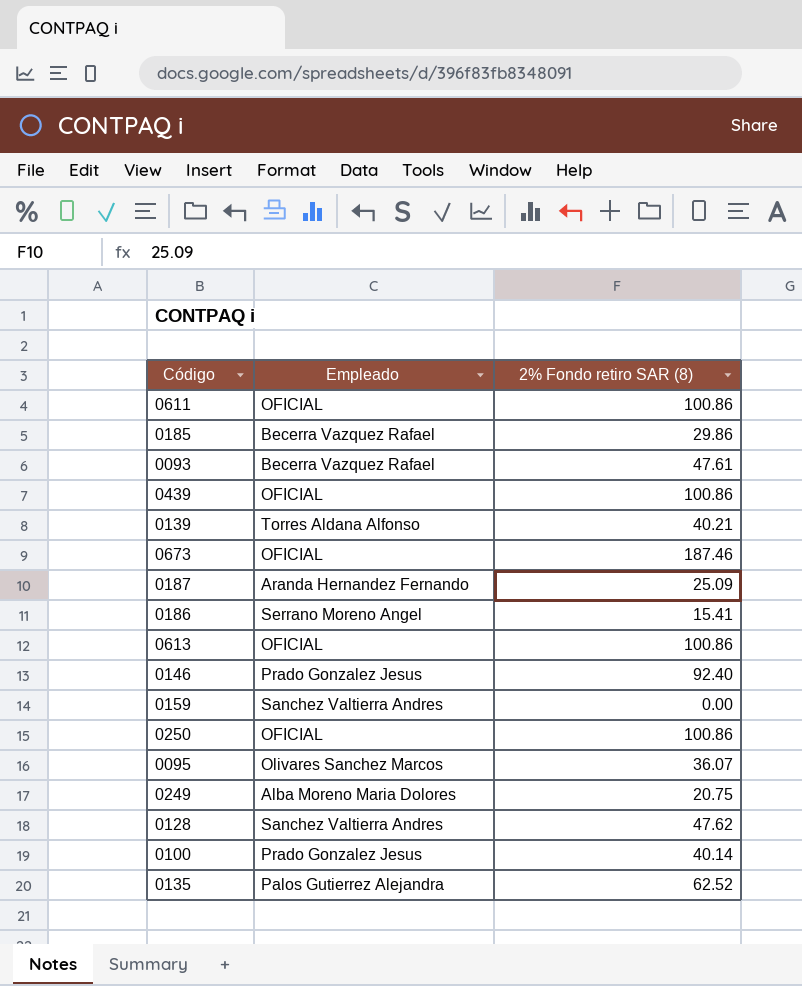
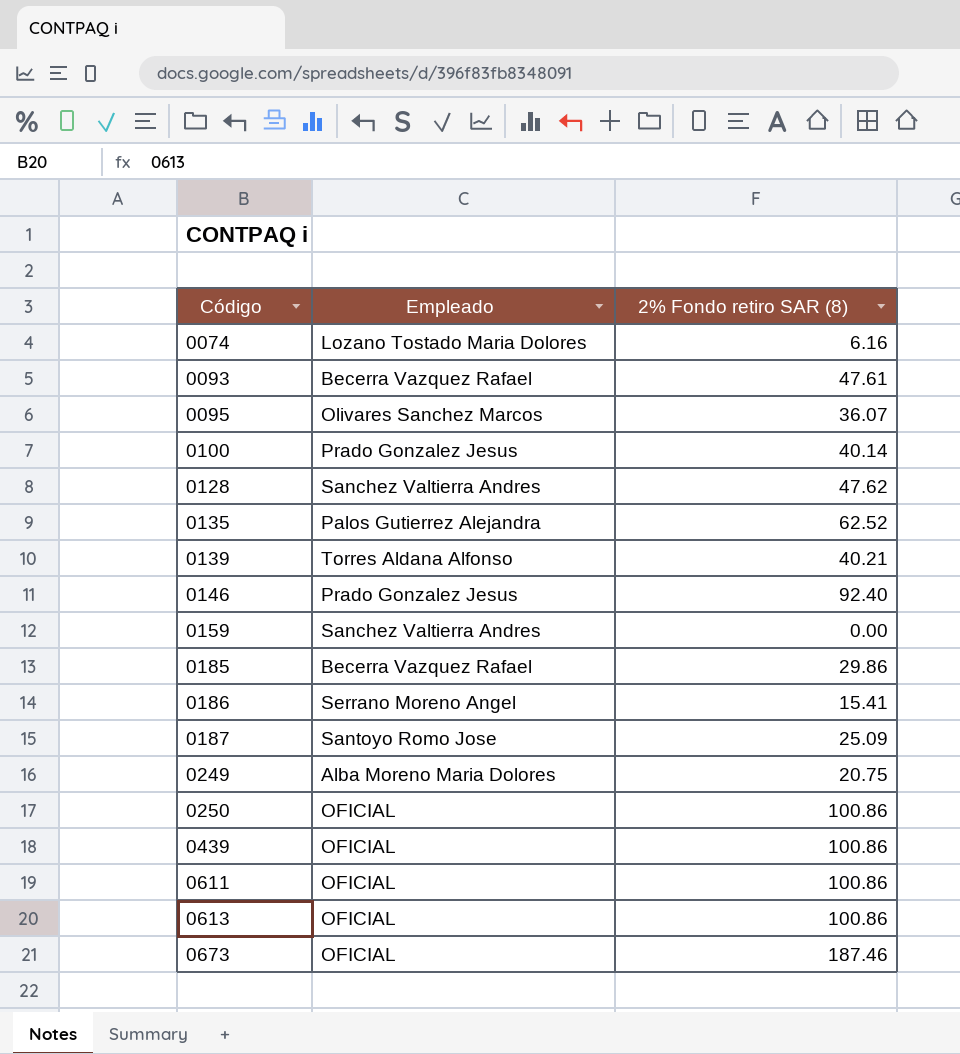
row order: none -> Código ascending
row 0074: none -> Lozano Tostado Maria Dolores | 6.16
0187 | Empleado: Aranda Hernandez Fernando -> Santoyo Romo Jose

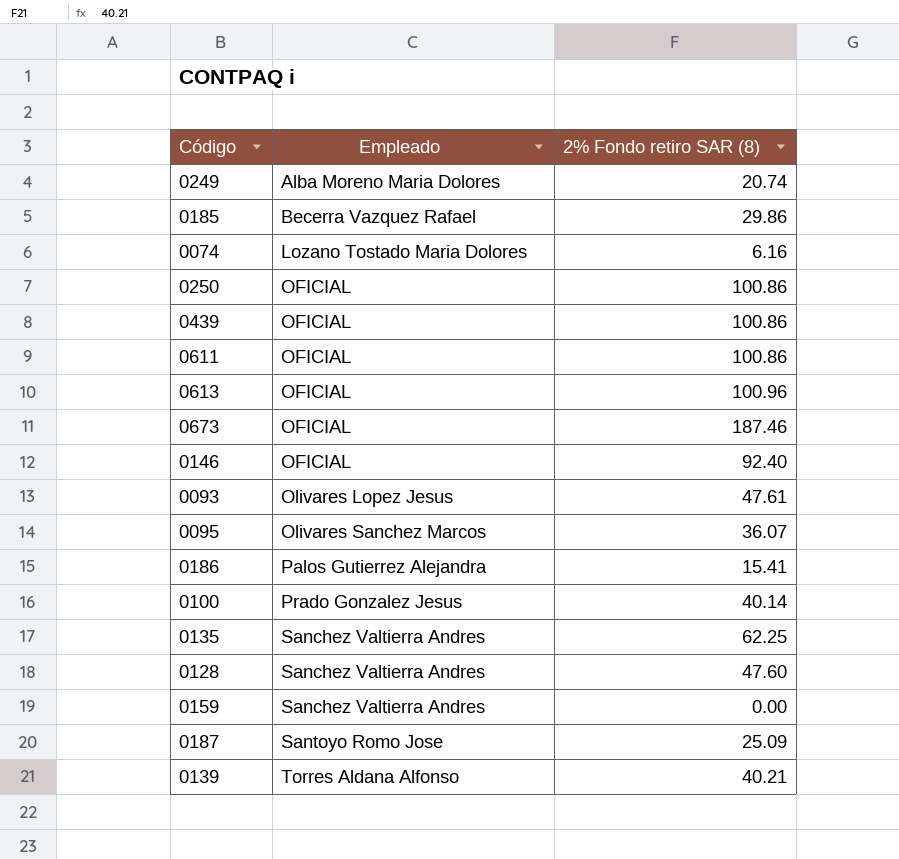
row order: Código ascending -> Empleado ascending
0249 | 2% Fondo retiro SAR (8): 20.75 -> 20.74
0613 | 2% Fondo retiro SAR (8): 100.86 -> 100.96
0146 | Empleado: Prado Gonzalez Jesus -> OFICIAL
0093 | Empleado: Becerra Vazquez Rafael -> Olivares Lopez Jesus
0186 | Empleado: Serrano Moreno Angel -> Palos Gutierrez Alejandra
0135 | Empleado: Palos Gutierrez Alejandra -> Sanchez Valtierra Andres
0135 | 2% Fondo retiro SAR (8): 62.52 -> 62.25
0128 | 2% Fondo retiro SAR (8): 47.62 -> 47.60

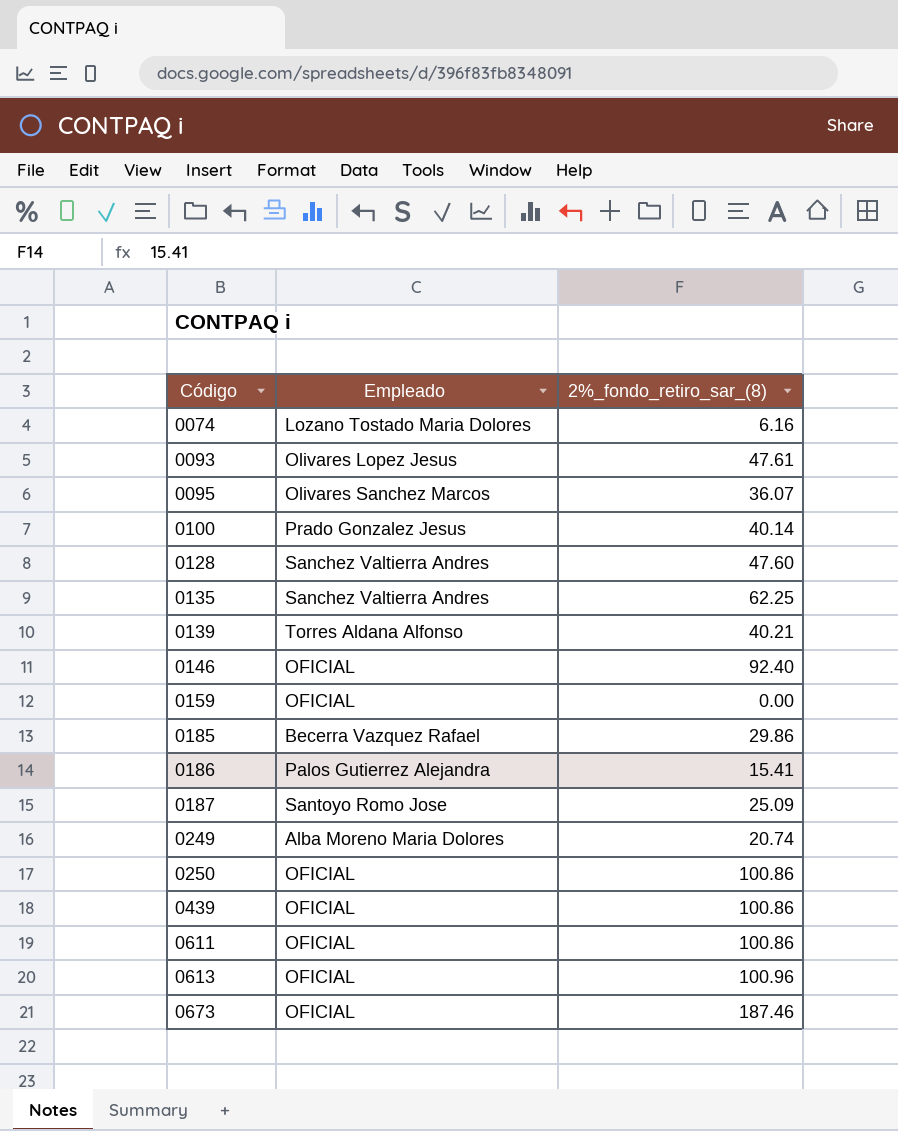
row order: Empleado ascending -> Código ascending
column name: 2% Fondo retiro SAR (8) -> 2%_fondo_retiro_sar_(8)
0159 | Empleado: Sanchez Valtierra Andres -> OFICIAL

